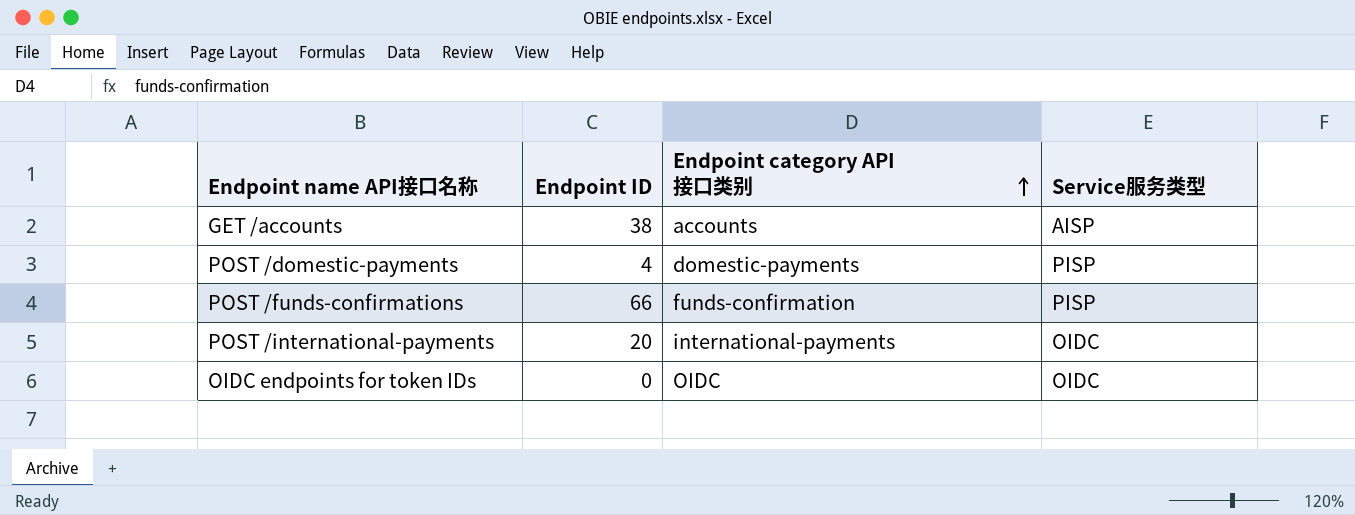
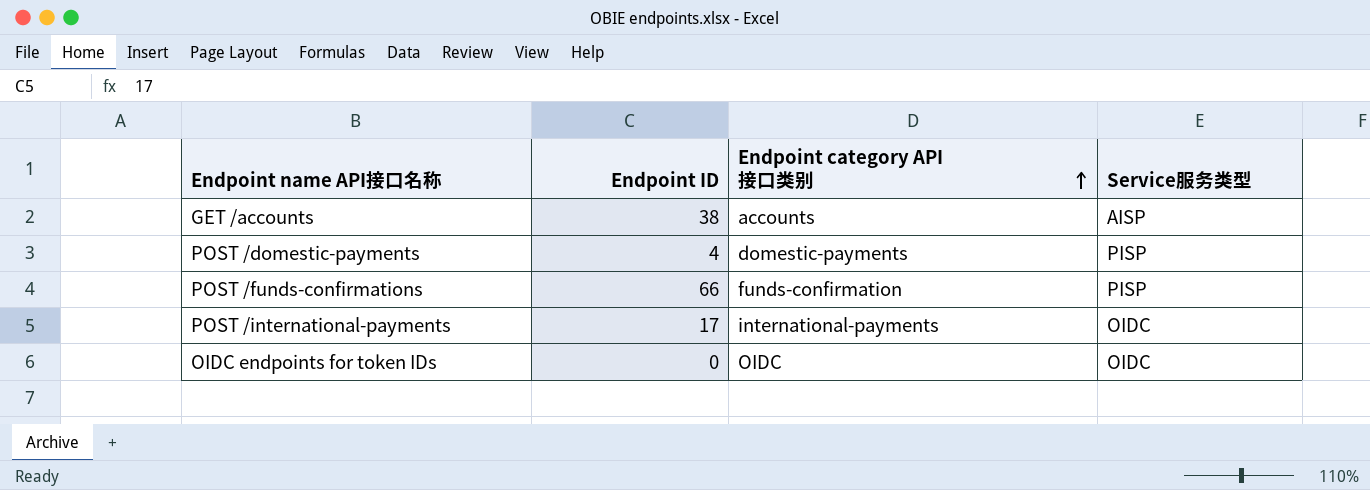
POST /international-payments | Endpoint ID: 20 -> 17

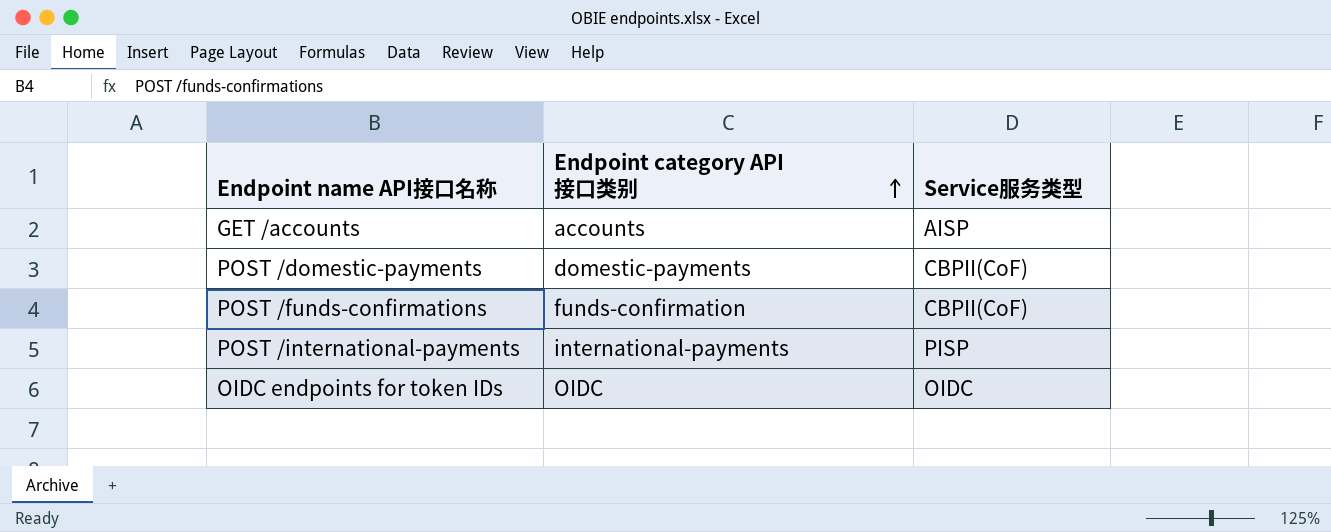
column Endpoint ID | position: 2 -> none
POST /domestic-payments | Service服务类型: PISP -> CBPII(CoF)
POST /funds-confirmations | Service服务类型: PISP -> CBPII(CoF)
POST /international-payments | Service服务类型: OIDC -> PISP

